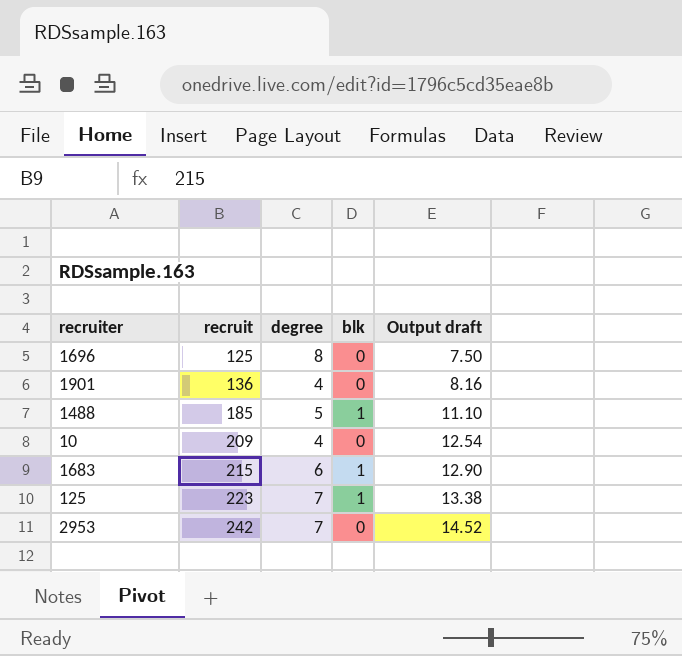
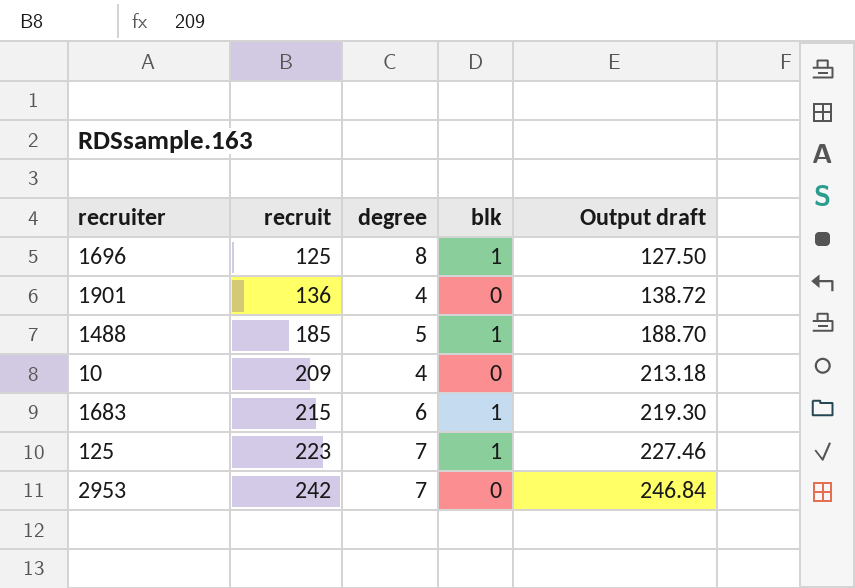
column Output draft | formula: [recruit] * 0.06 -> [recruit] * 1.02
1696 | blk: 0 -> 1

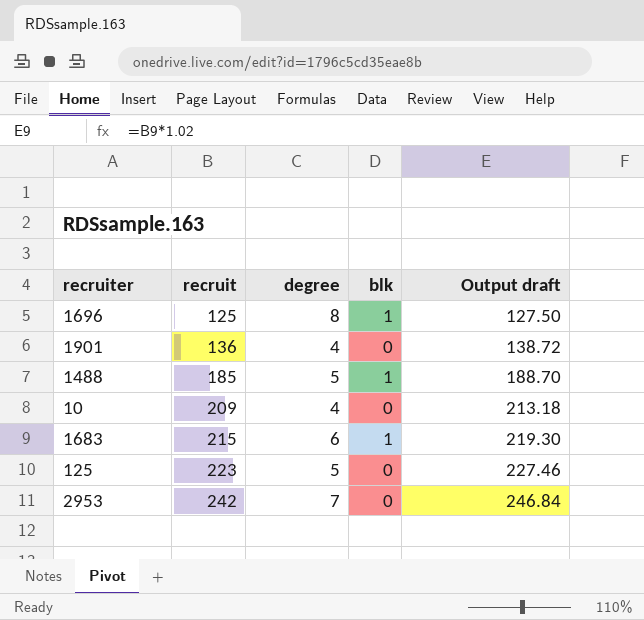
125 | degree: 7 -> 5
125 | blk: 1 -> 0

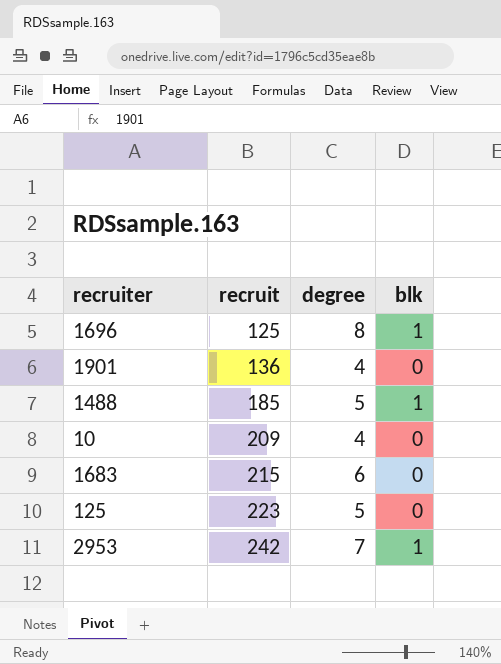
column Output draft | formula: [recruit] * 1.02 -> none
1683 | blk: 1 -> 0
2953 | blk: 0 -> 1

